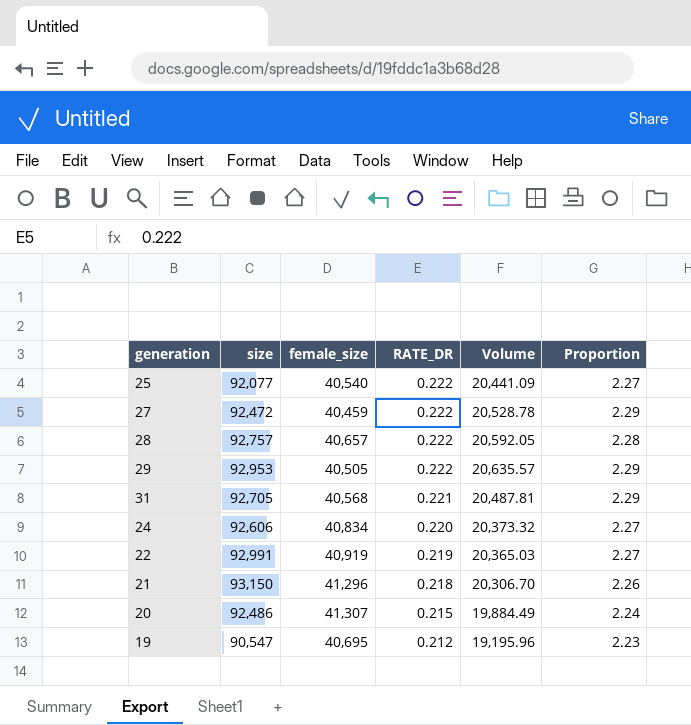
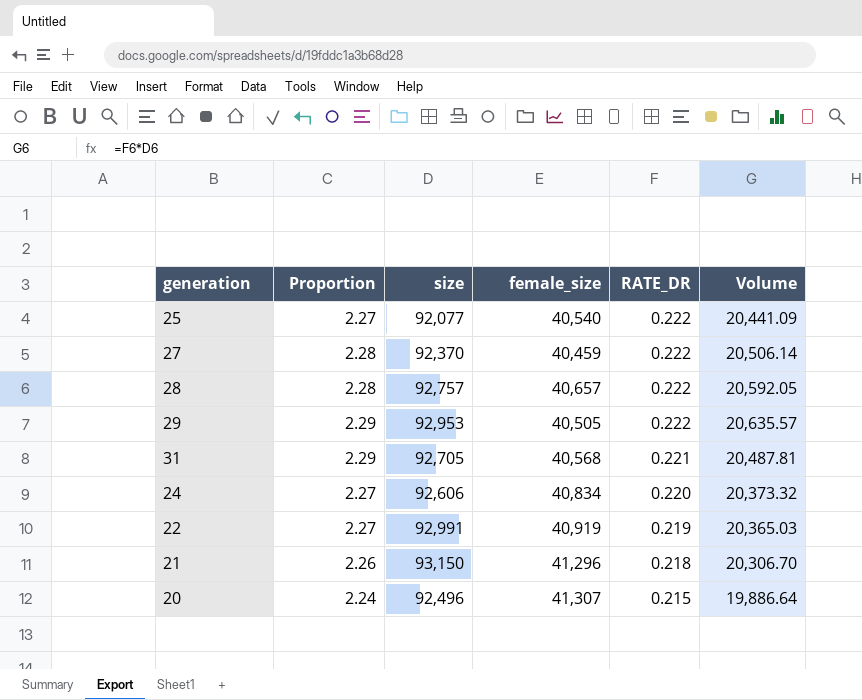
column Proportion | position: 6 -> 2
row 19: 90,547 | 40,695 | 0.212 | 19,195.96 | 2.23 -> none
27 | Proportion: 2.29 -> 2.28
27 | size: 92,472 -> 92,370
27 | Volume: 20,528.78 -> 20,506.14
20 | size: 92,486 -> 92,496
20 | Volume: 19,884.49 -> 19,886.64

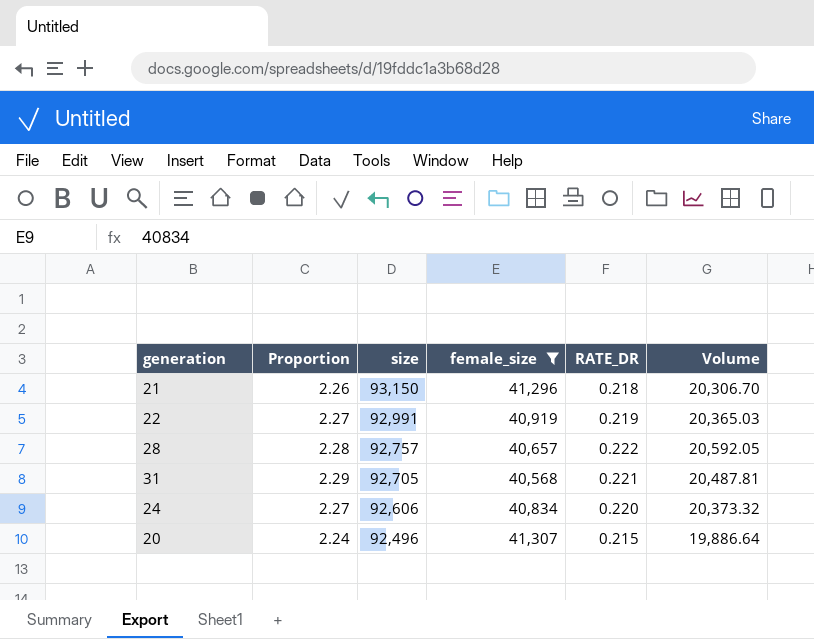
filter: none -> female_size >= 40,568
row order: RATE_DR descending -> size descending

